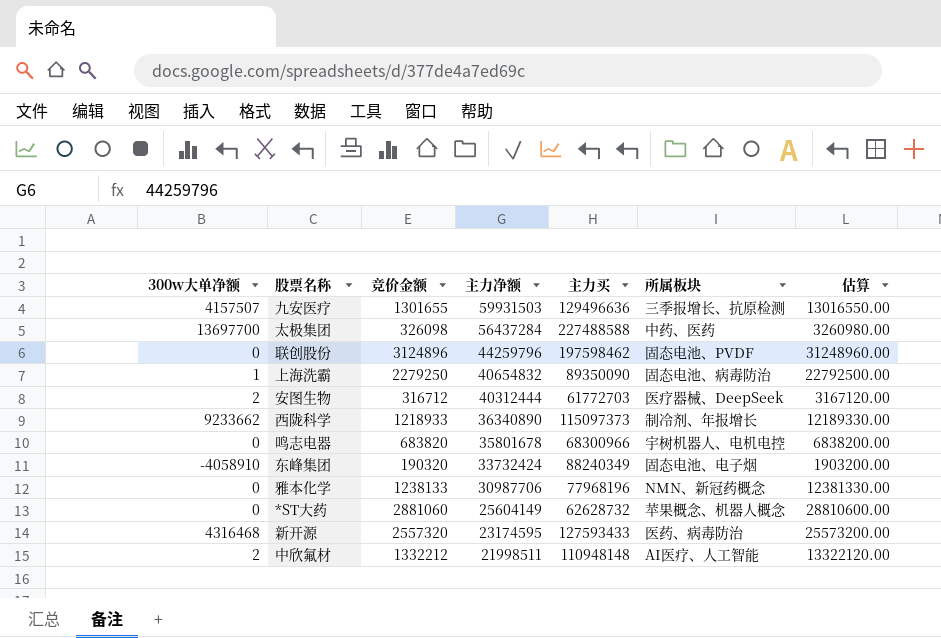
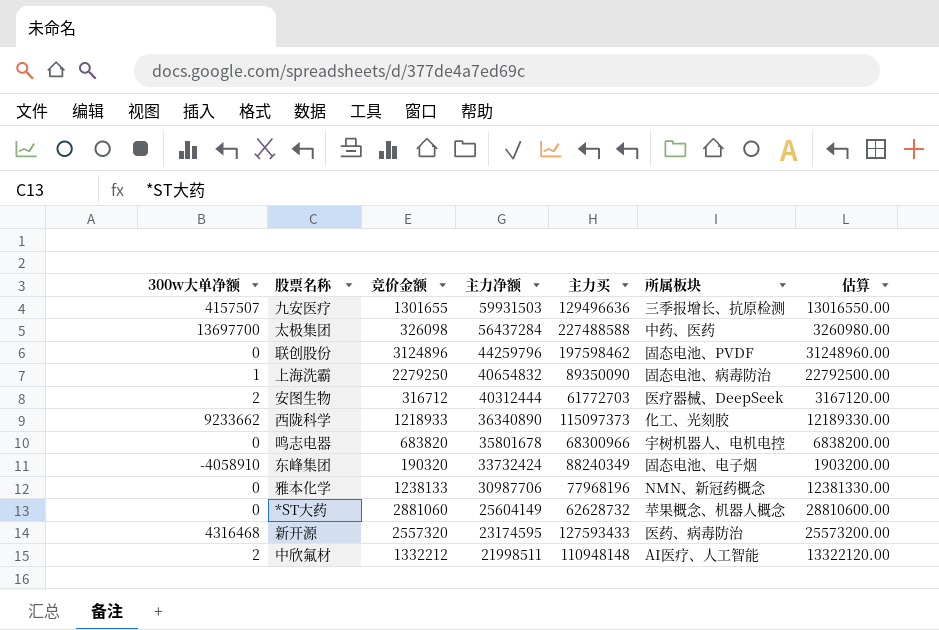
西陇科学 | 所属板块: 制冷剂、年报增长 -> 化工、光刻胶

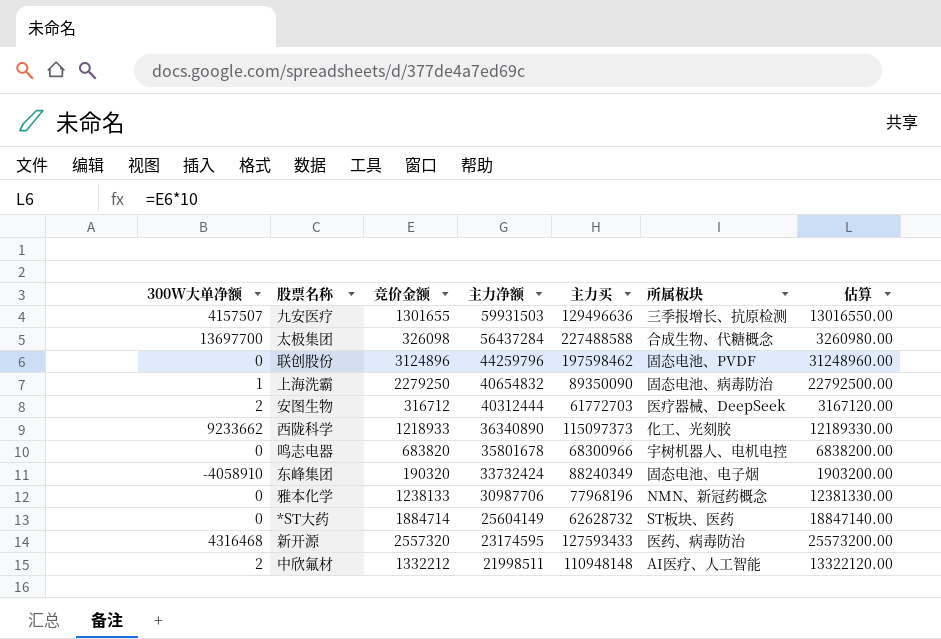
column name: 300w大单净额 -> 300W大单净额
太极集团 | 所属板块: 中药、医药 -> 合成生物、代糖概念
*ST大药 | 竞价金额: 2881060 -> 1884714
*ST大药 | 所属板块: 苹果概念、机器人概念 -> ST板块、医药
*ST大药 | 估算: 28810600.00 -> 18847140.00

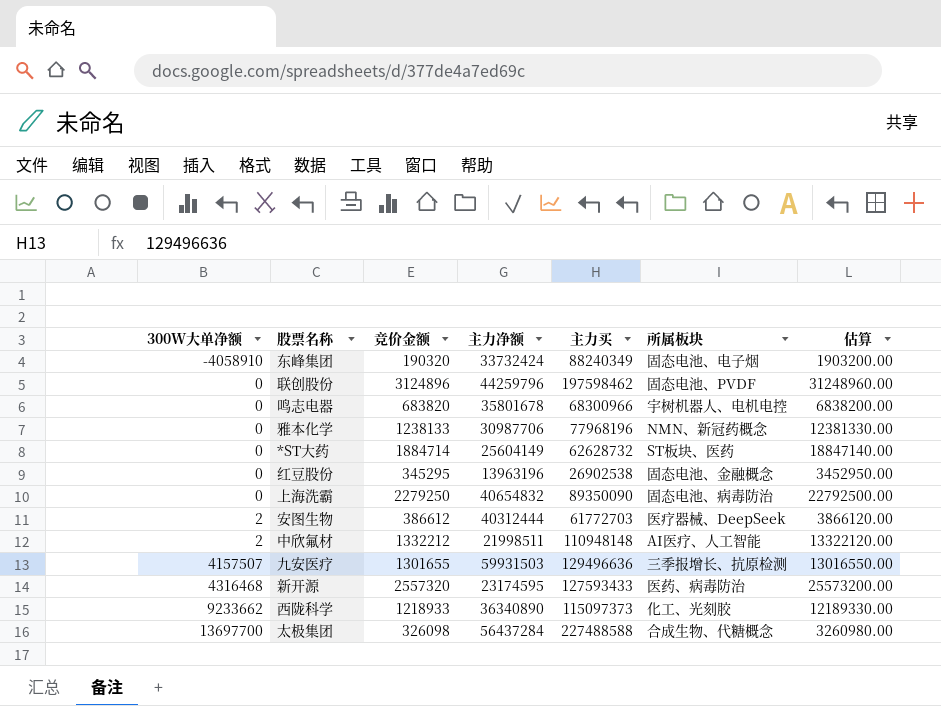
row order: 主力净额 descending -> 300W大单净额 ascending
row 红豆股份: none -> 0 | 345295 | 13963196 | 26902538 | 固态电池、金融概念 | 3452950.00
上海洗霸 | 300W大单净额: 1 -> 0
安图生物 | 竞价金额: 316712 -> 386612
安图生物 | 估算: 3167120.00 -> 3866120.00

